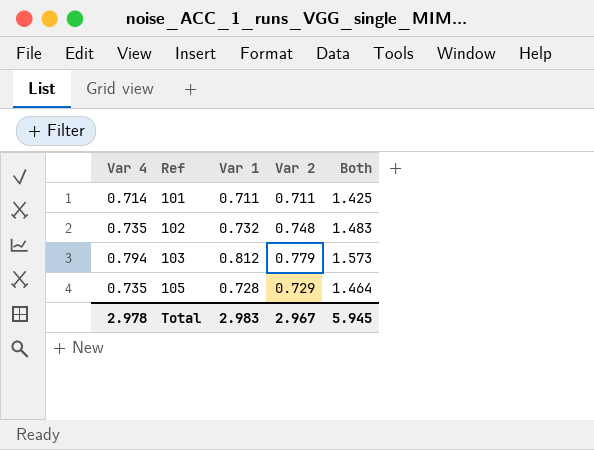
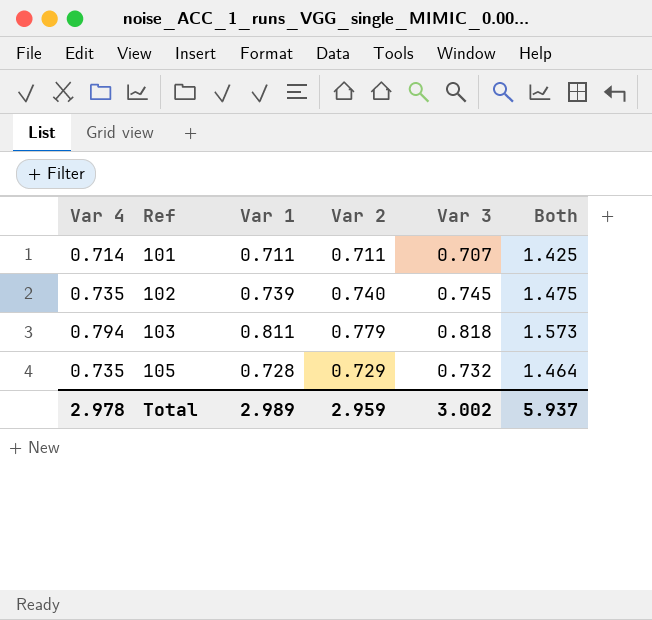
column Var 3 | position: none -> 5
102 | Var 1: 0.732 -> 0.739
102 | Var 2: 0.748 -> 0.740
102 | Both: 1.483 -> 1.475
103 | Var 1: 0.812 -> 0.811
Total | Var 1: 2.983 -> 2.989
Total | Var 2: 2.967 -> 2.959
Total | Both: 5.945 -> 5.937

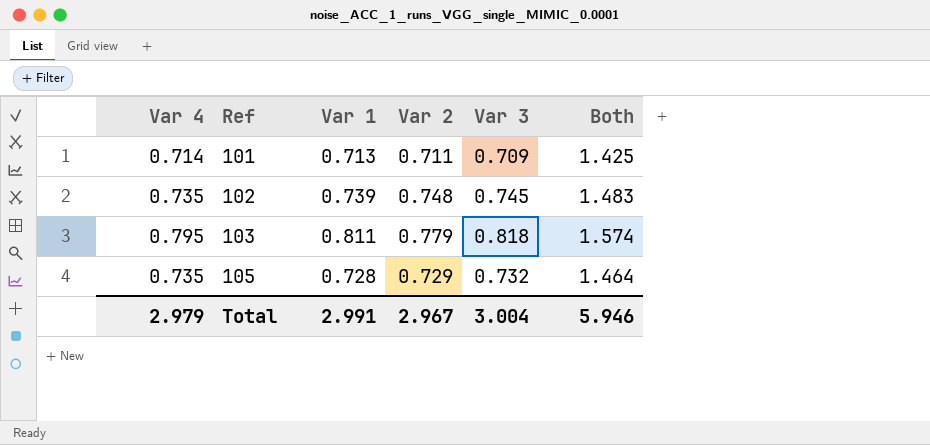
101 | Var 1: 0.711 -> 0.713
101 | Var 3: 0.707 -> 0.709
102 | Var 2: 0.740 -> 0.748
102 | Both: 1.475 -> 1.483
103 | Var 4: 0.794 -> 0.795
103 | Both: 1.573 -> 1.574
Total | Var 4: 2.978 -> 2.979
Total | Var 1: 2.989 -> 2.991
Total | Var 2: 2.959 -> 2.967
Total | Var 3: 3.002 -> 3.004
Total | Both: 5.937 -> 5.946

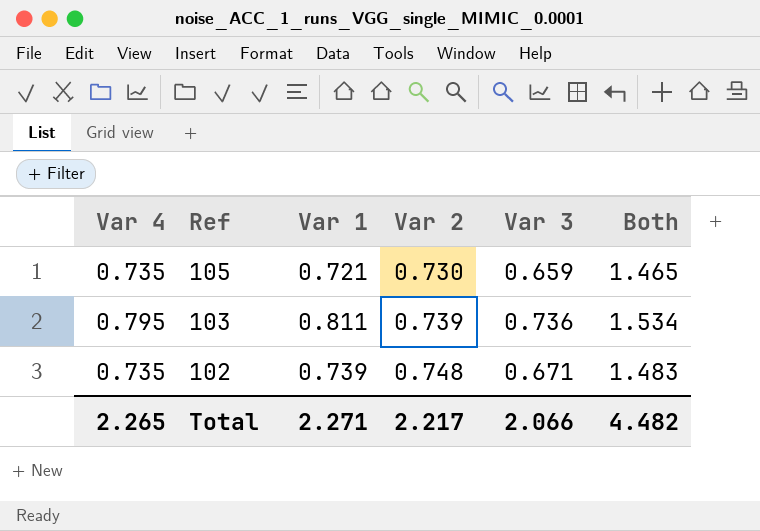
row order: Ref ascending -> Ref descending
row 101: 0.714 | 0.713 | 0.711 | 0.709 | 1.425 -> none
105 | Var 1: 0.728 -> 0.721
105 | Var 2: 0.729 -> 0.730
105 | Var 3: 0.732 -> 0.659
105 | Both: 1.464 -> 1.465
103 | Var 2: 0.779 -> 0.739
103 | Var 3: 0.818 -> 0.736
103 | Both: 1.574 -> 1.534
102 | Var 3: 0.745 -> 0.671
Total | Var 4: 2.979 -> 2.265
Total | Var 1: 2.991 -> 2.271
Total | Var 2: 2.967 -> 2.217
Total | Var 3: 3.004 -> 2.066
Total | Both: 5.946 -> 4.482

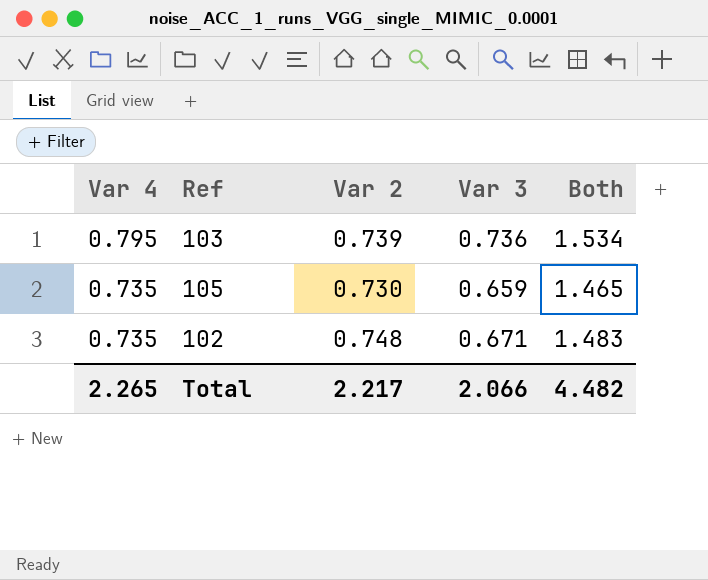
row order: Ref descending -> Var 4 descending
column Var 1 | position: 3 -> none

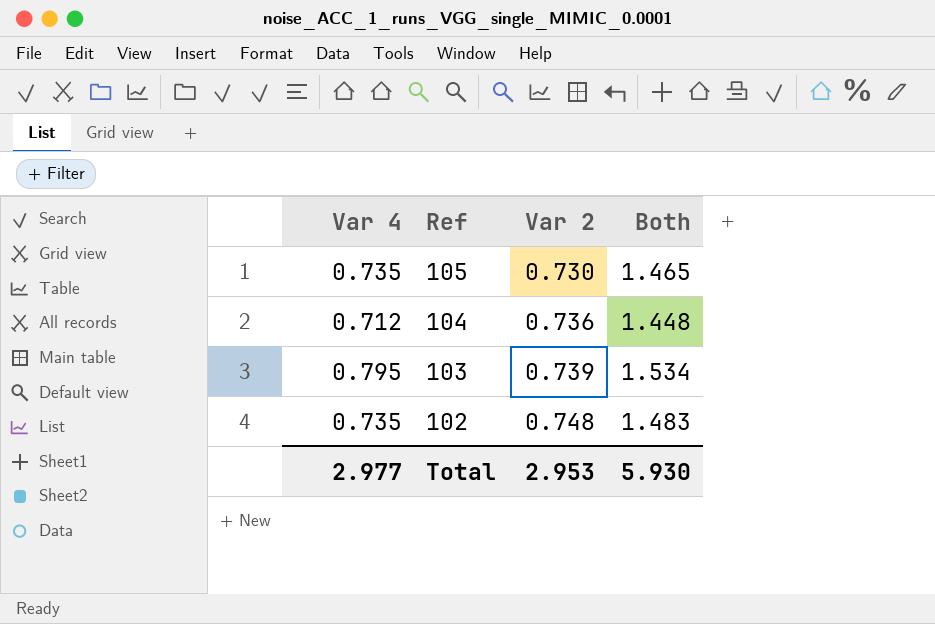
row order: Var 4 descending -> Ref descending
column Var 3 | position: 4 -> none
row 104: none -> 0.712 | 0.736 | 1.448
Total | Var 4: 2.265 -> 2.977
Total | Var 2: 2.217 -> 2.953
Total | Both: 4.482 -> 5.930

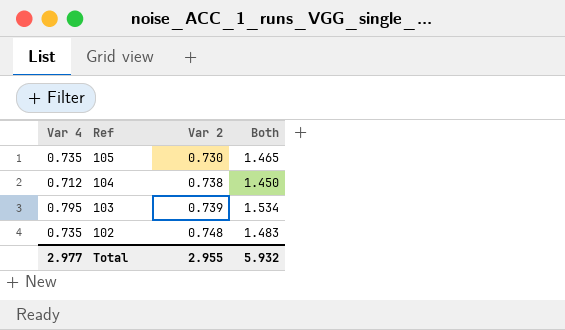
104 | Var 2: 0.736 -> 0.738
104 | Both: 1.448 -> 1.450
Total | Var 2: 2.953 -> 2.955
Total | Both: 5.930 -> 5.932

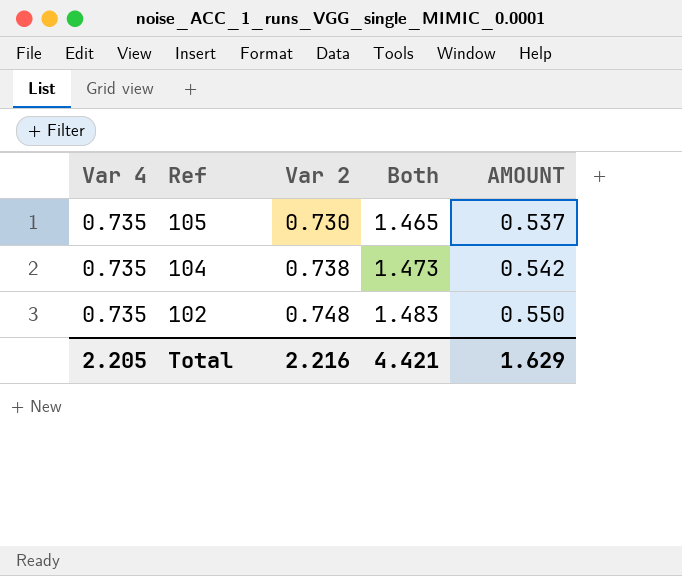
column AMOUNT | formula: none -> [Var 4] * [Var 2]
row 103: 0.795 | 0.739 | 1.534 -> none
104 | Var 4: 0.712 -> 0.735
104 | Both: 1.450 -> 1.473
Total | Var 4: 2.977 -> 2.205
Total | Var 2: 2.955 -> 2.216
Total | Both: 5.932 -> 4.421

